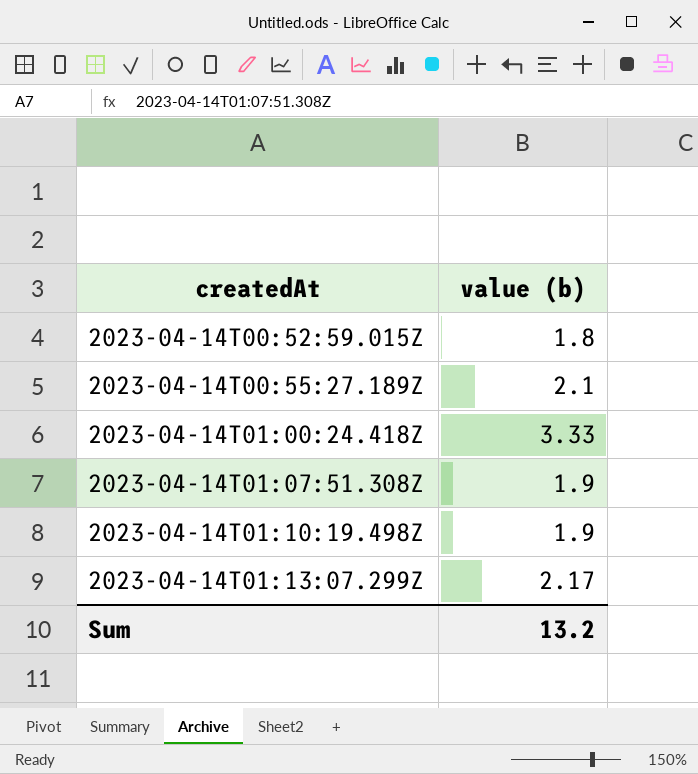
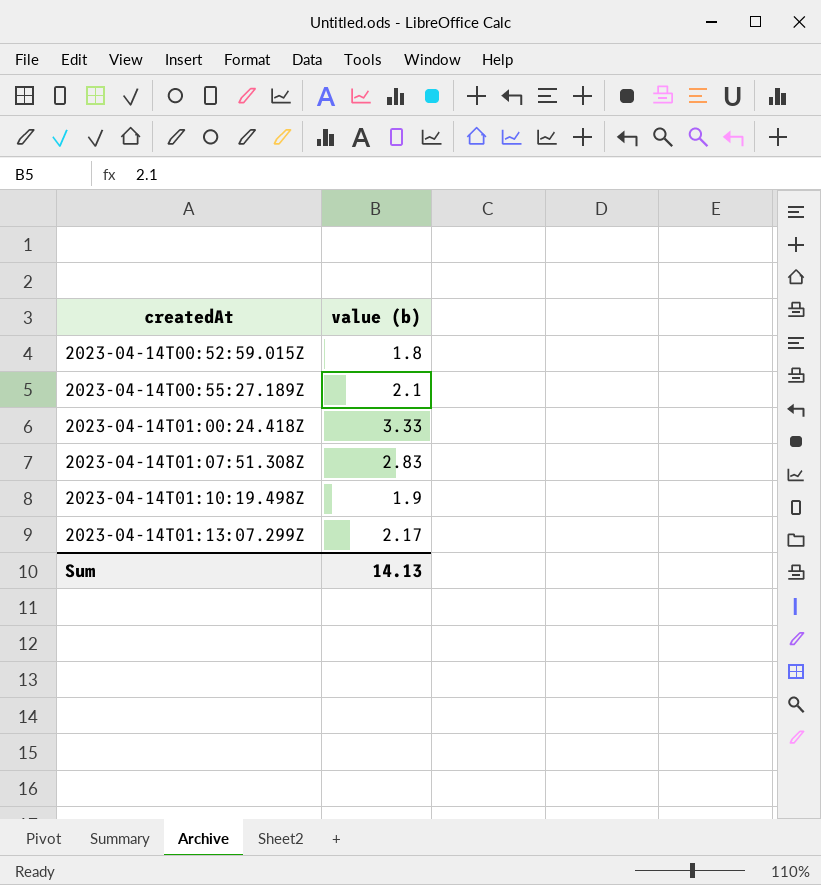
2023-04-14T01:07:51.308Z | value (b): 1.9 -> 2.83
Sum | value (b): 13.2 -> 14.13

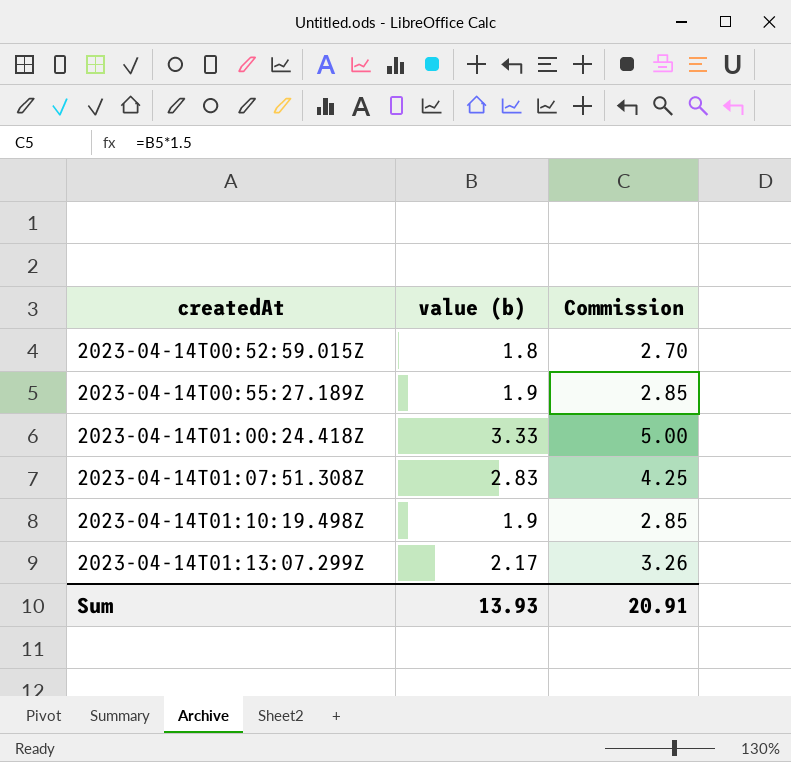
column Commission | formula: none -> [value (b)] * 1.5
2023-04-14T00:55:27.189Z | value (b): 2.1 -> 1.9
Sum | value (b): 14.13 -> 13.93

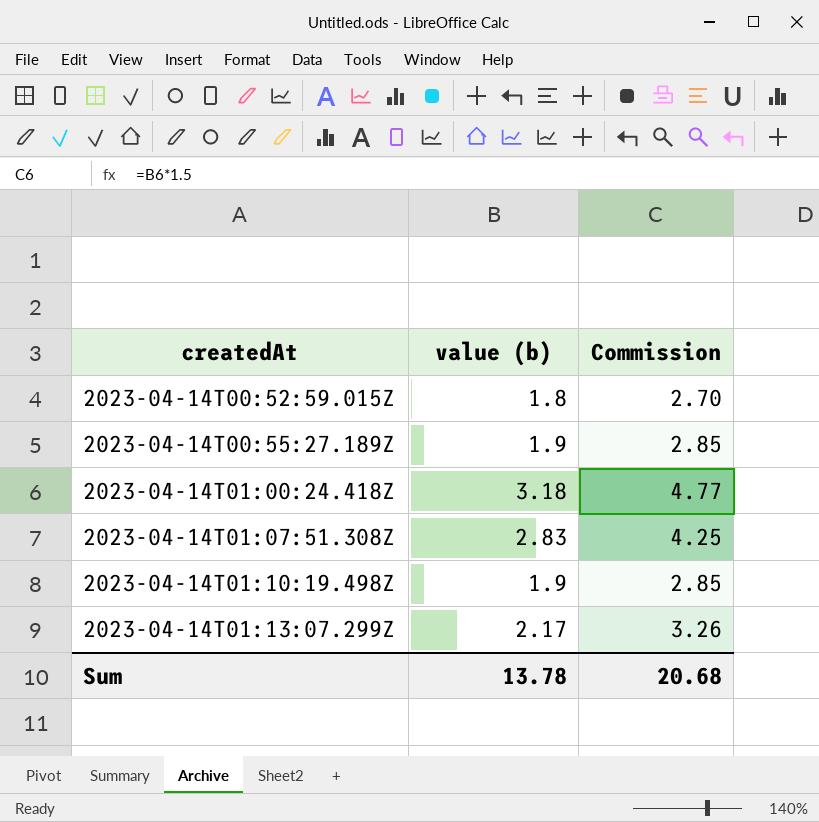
2023-04-14T01:00:24.418Z | value (b): 3.33 -> 3.18
2023-04-14T01:00:24.418Z | Commission: 5.00 -> 4.77
Sum | value (b): 13.93 -> 13.78
Sum | Commission: 20.91 -> 20.68

